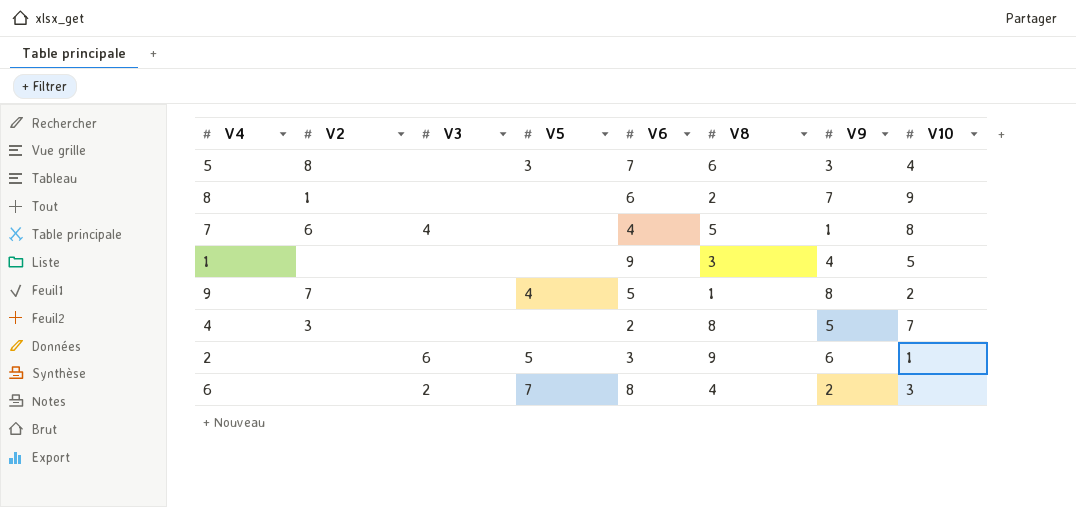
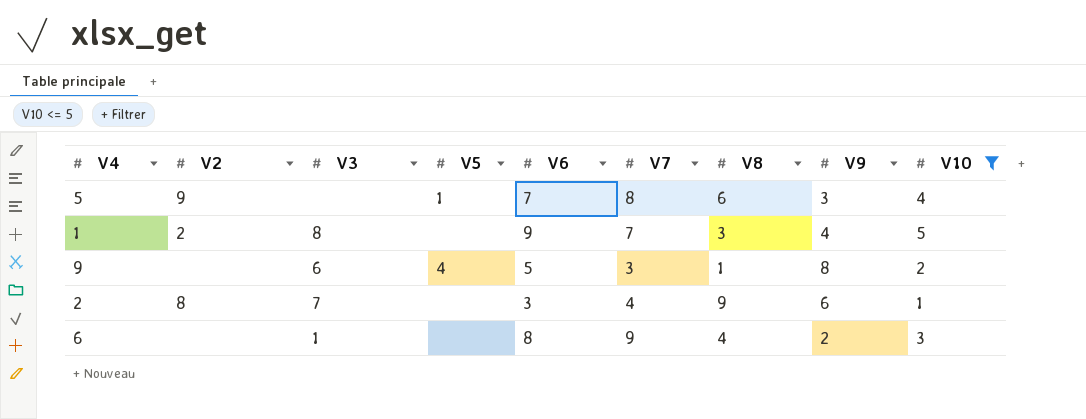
filter: none -> V10 <= 5
column V7 | position: none -> 6
5 | V2: 8 -> 9
5 | V5: 3 -> 1
1 | V2: none -> 2
1 | V3: none -> 8
9 | V2: 7 -> none
9 | V3: none -> 6
2 | V2: none -> 8
2 | V3: 6 -> 7
2 | V5: 5 -> none
6 | V3: 2 -> 1
6 | V5: 7 -> none

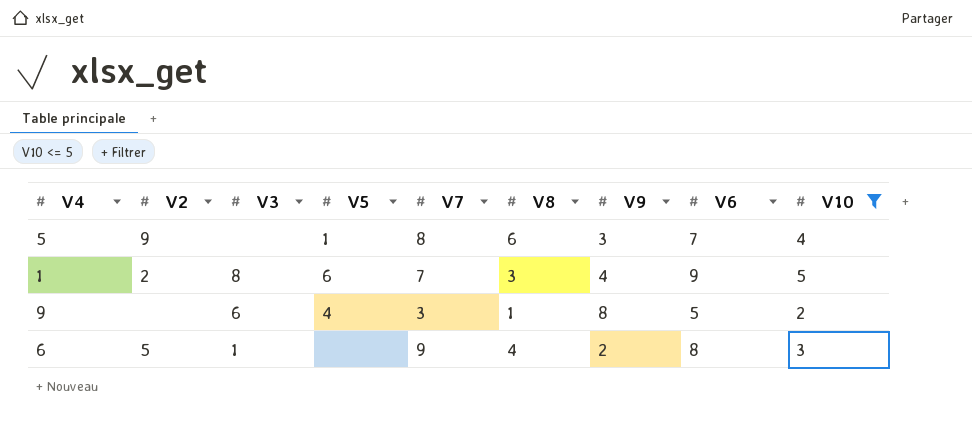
column V6 | position: 5 -> 8
row 2: 8 | 7 | none | 3 | 4 | 9 | 6 | 1 -> none
1 | V5: none -> 6
6 | V2: none -> 5

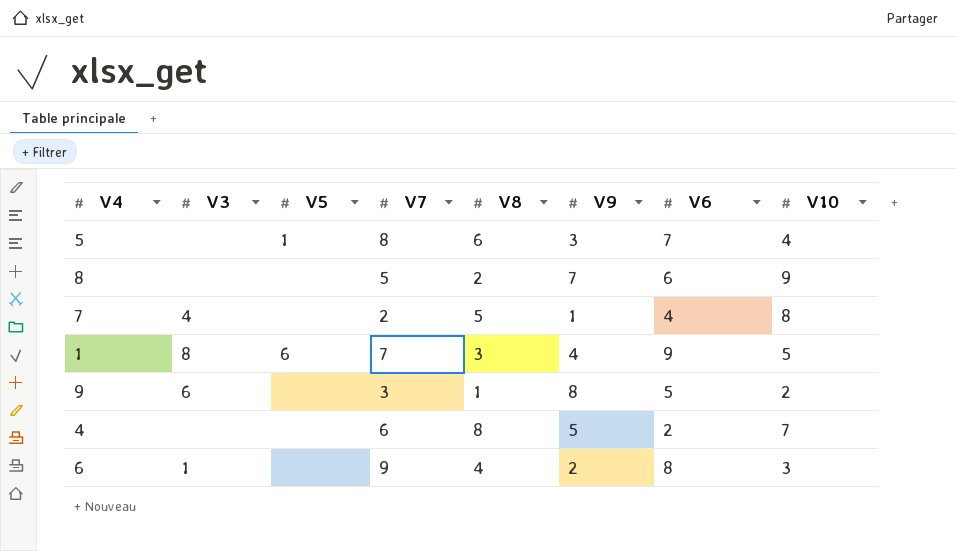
filter: V10 <= 5 -> none
column V2 | position: 2 -> none
9 | V5: 4 -> none

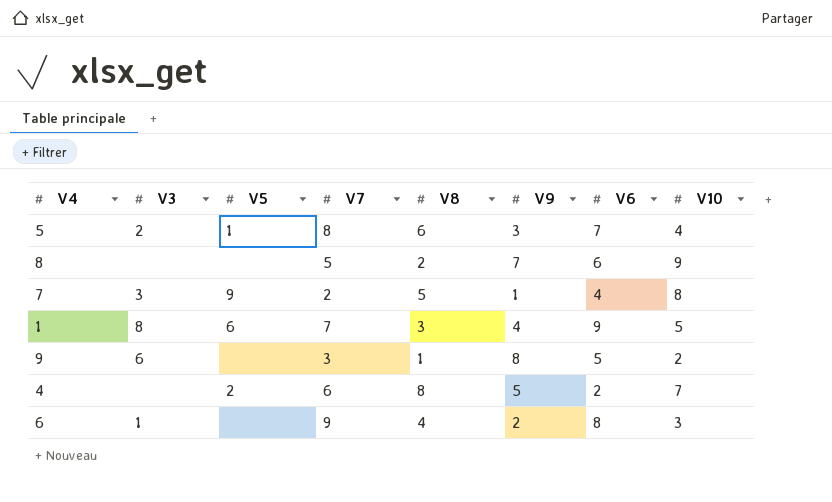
5 | V3: none -> 2
7 | V3: 4 -> 3
7 | V5: none -> 9
4 | V5: none -> 2

